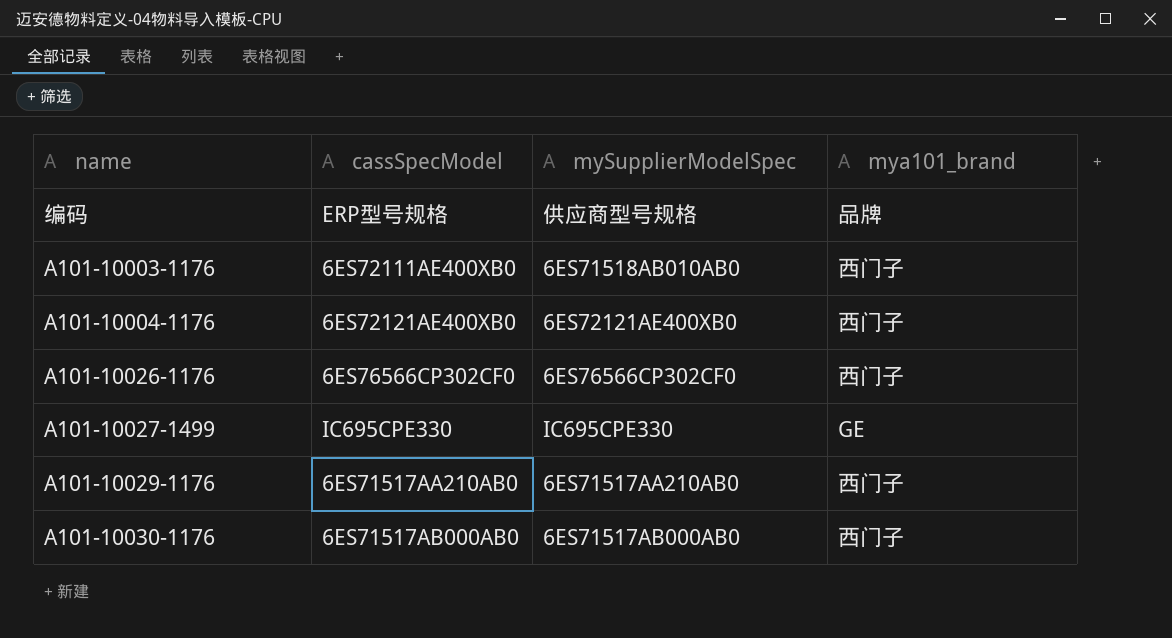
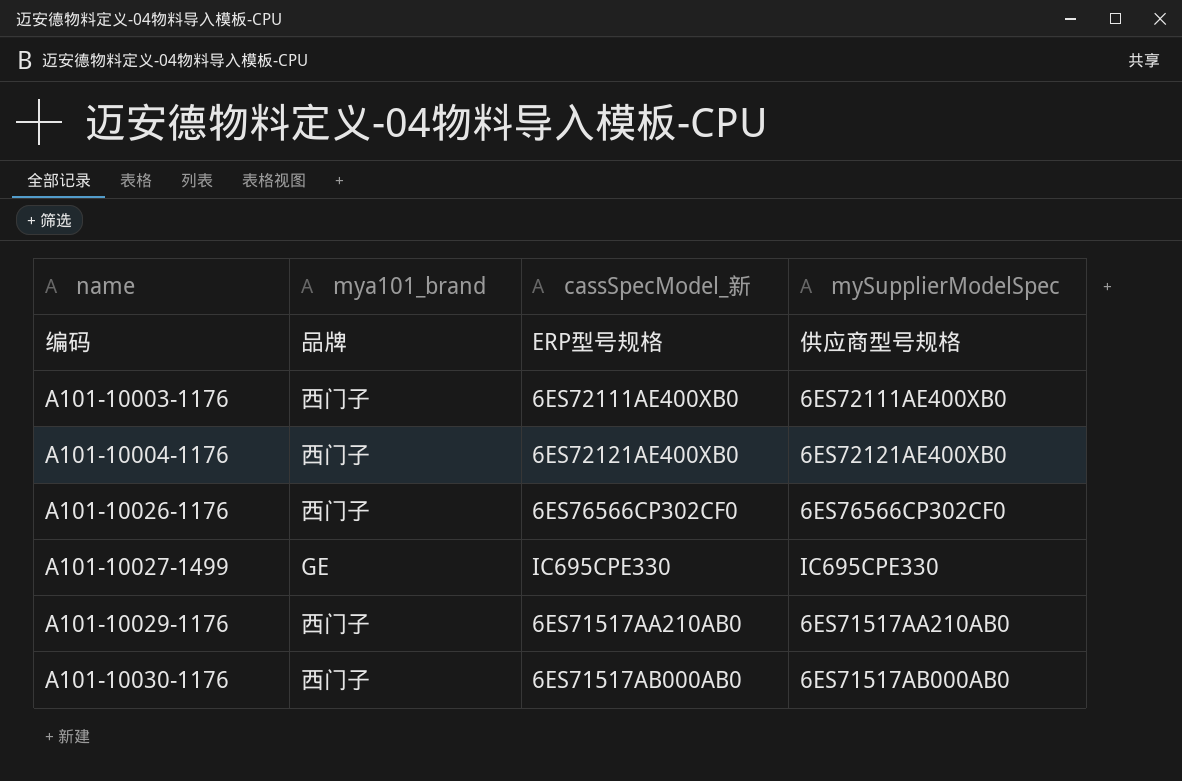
column mya101_brand | position: 4 -> 2
column name: cassSpecModel -> cassSpecModel_新
A101-10003-1176 | mySupplierModelSpec: 6ES71518AB010AB0 -> 6ES72111AE400XB0

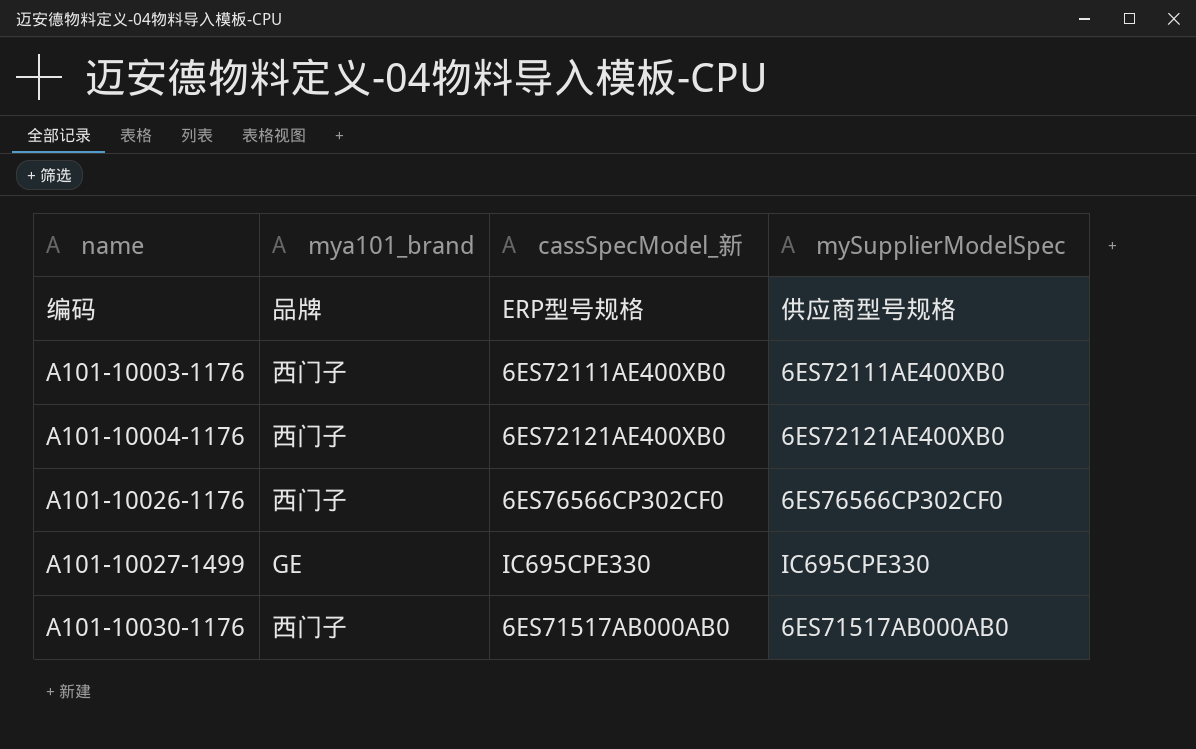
row A101-10029-1176: 西门子 | 6ES71517AA210AB0 | 6ES71517AA210AB0 -> none

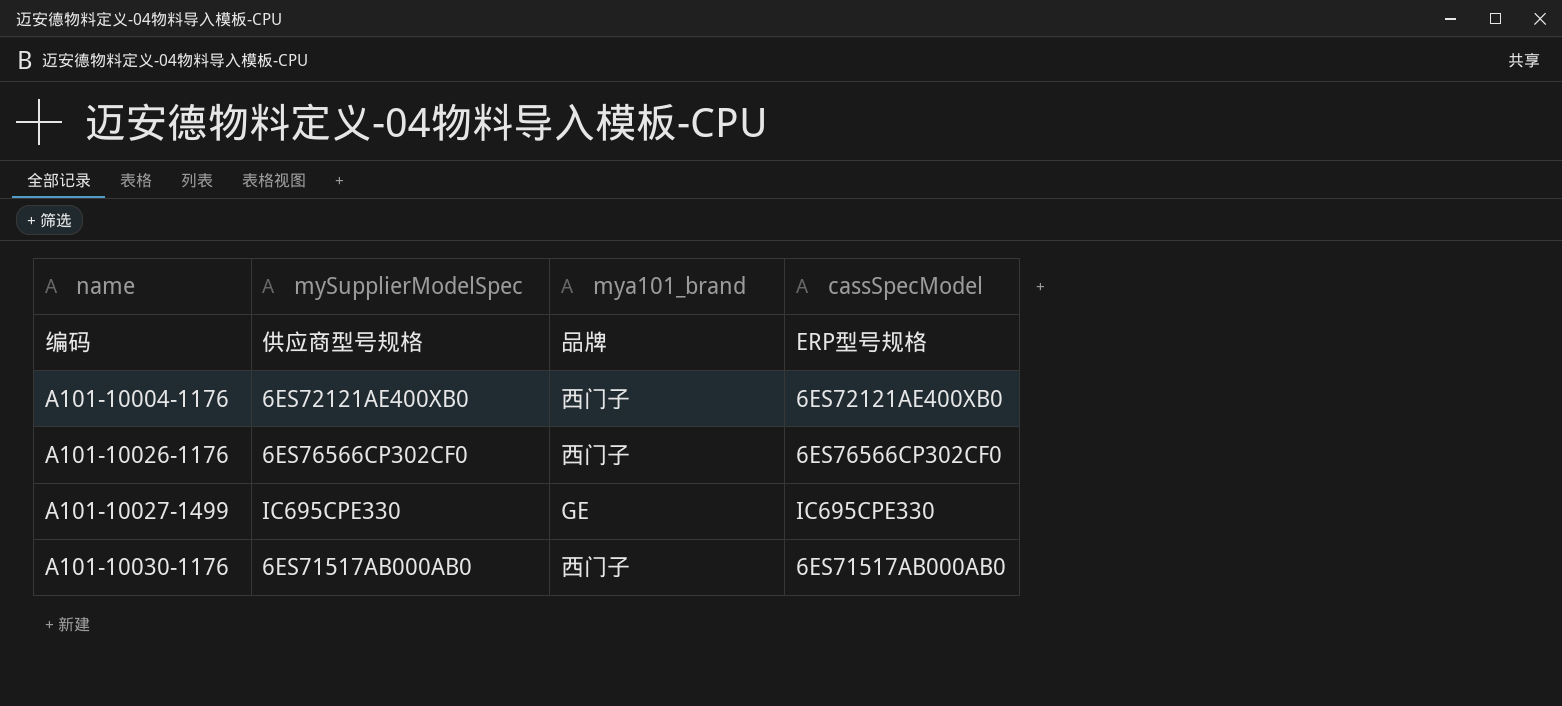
column mySupplierModelSpec | position: 4 -> 2
column name: cassSpecModel_新 -> cassSpecModel
row A101-10003-1176: 西门子 | 6ES72111AE400XB0 | 6ES72111AE400XB0 -> none

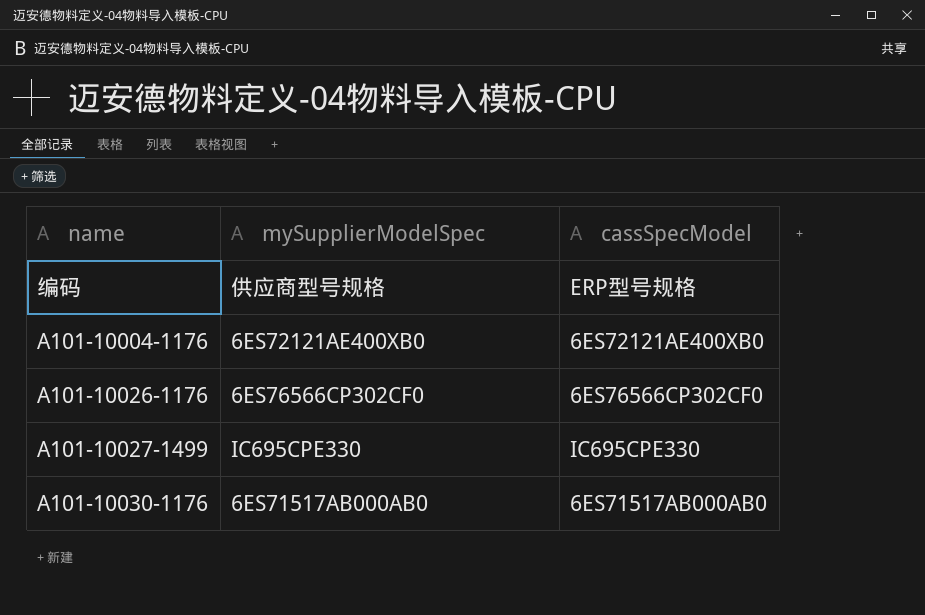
column mya101_brand | position: 3 -> none

